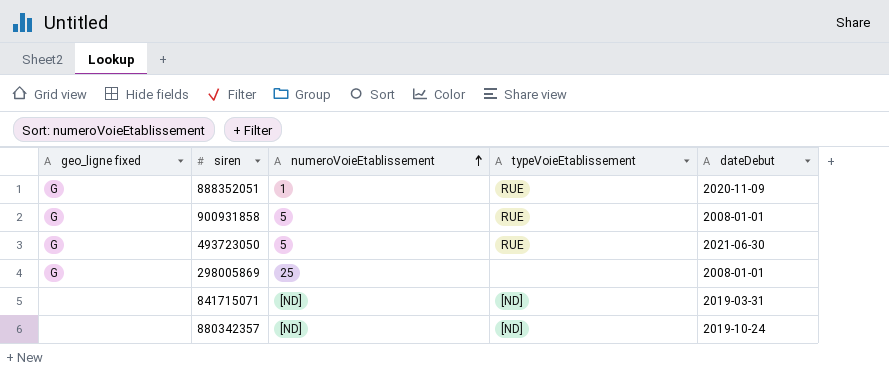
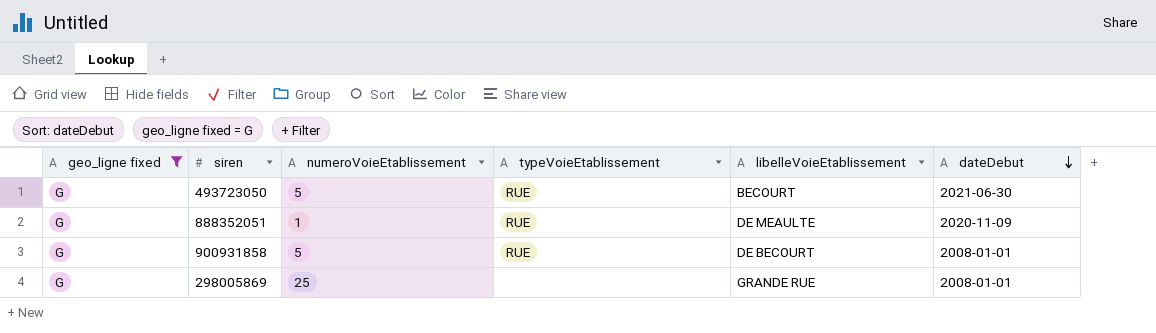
filter: none -> geo_ligne fixed = G
row order: numeroVoieEtablissement ascending -> dateDebut descending
column libelleVoieEtablissement | position: none -> 5

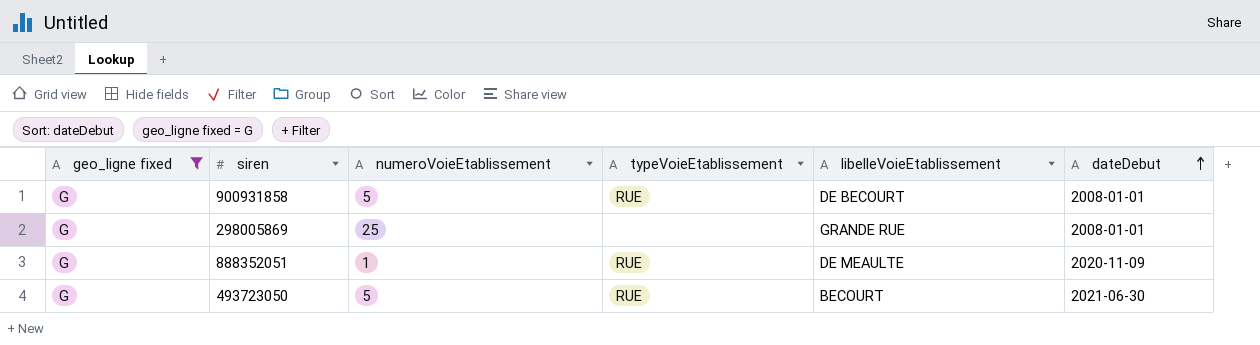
row order: dateDebut descending -> dateDebut ascending

